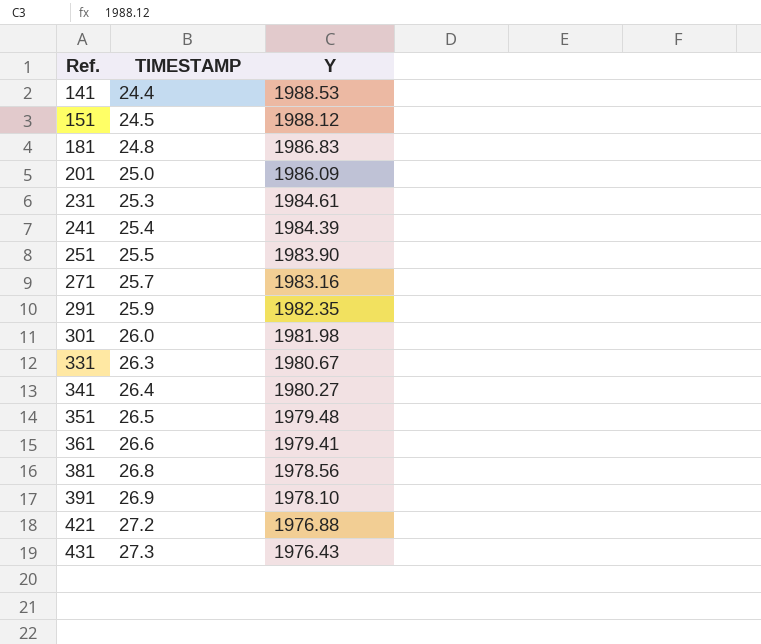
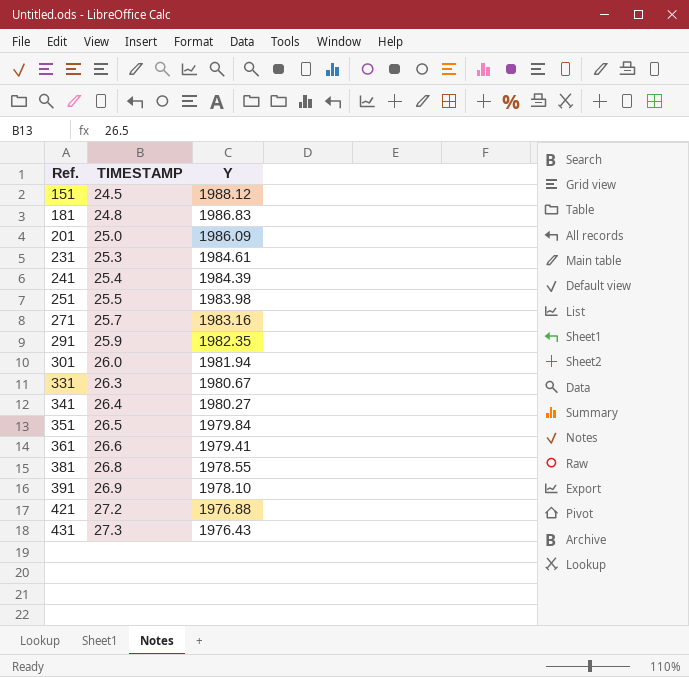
row 141: 24.4 | 1988.53 -> none
251 | Y: 1983.90 -> 1983.98
301 | Y: 1981.98 -> 1981.94
351 | Y: 1979.48 -> 1979.84
381 | Y: 1978.56 -> 1978.55

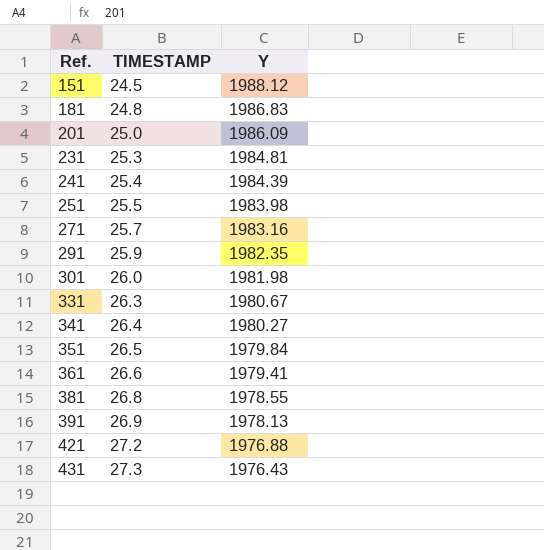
231 | Y: 1984.61 -> 1984.81
301 | Y: 1981.94 -> 1981.98
391 | Y: 1978.10 -> 1978.13

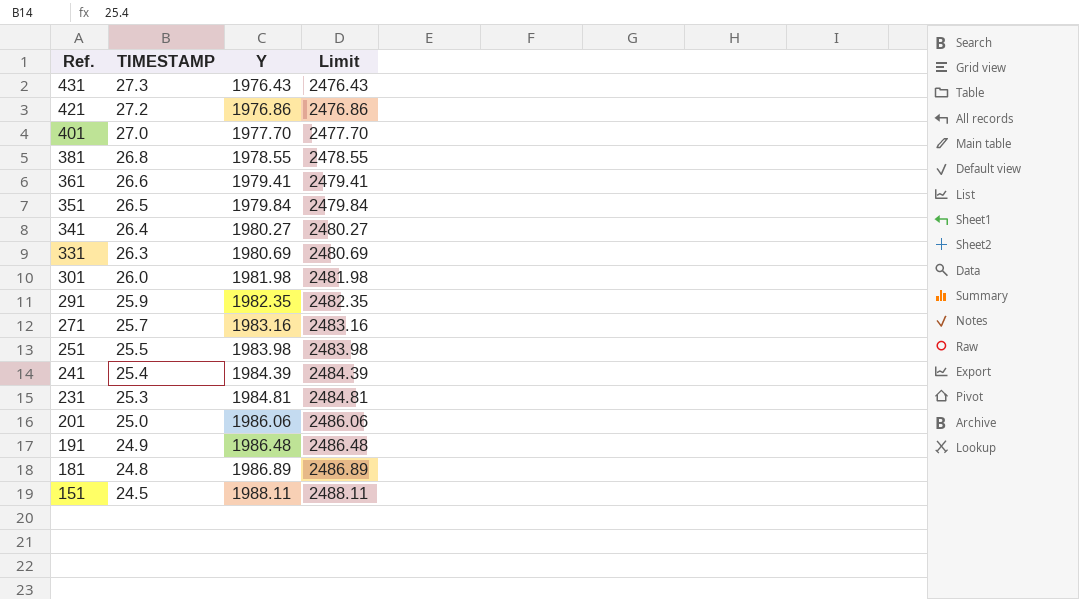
row order: Ref. ascending -> Ref. descending
column Limit | formula: none -> [Y] + 500
row 391: 26.9 | 1978.13 -> none
421 | Y: 1976.88 -> 1976.86
row 401: none -> 27.0 | 1977.70 | 2477.70
331 | Y: 1980.67 -> 1980.69
201 | Y: 1986.09 -> 1986.06
row 191: none -> 24.9 | 1986.48 | 2486.48
181 | Y: 1986.83 -> 1986.89
151 | Y: 1988.12 -> 1988.11

